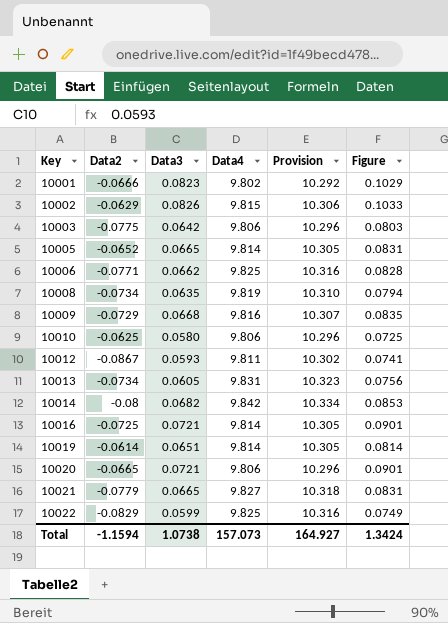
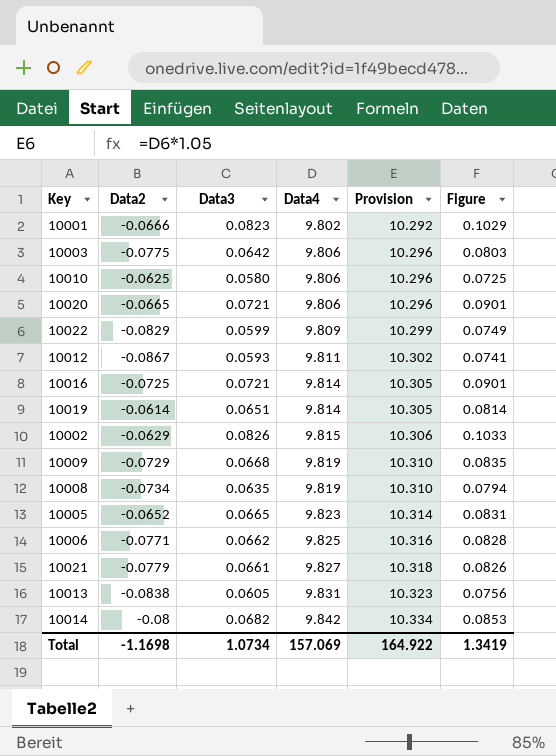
row order: Key ascending -> Data4 ascending
10022 | Data4: 9.825 -> 9.809
10022 | Provision: 10.316 -> 10.299
10009 | Data4: 9.816 -> 9.819
10009 | Provision: 10.307 -> 10.310
10005 | Data4: 9.814 -> 9.823
10005 | Provision: 10.305 -> 10.314
10021 | Data3: 0.0665 -> 0.0661
10021 | Figure: 0.0831 -> 0.0826
10013 | Data2: -0.0734 -> -0.0838
Total | Data2: -1.1594 -> -1.1698
Total | Data3: 1.0738 -> 1.0734
Total | Data4: 157.073 -> 157.069
Total | Provision: 164.927 -> 164.922
Total | Figure: 1.3424 -> 1.3419

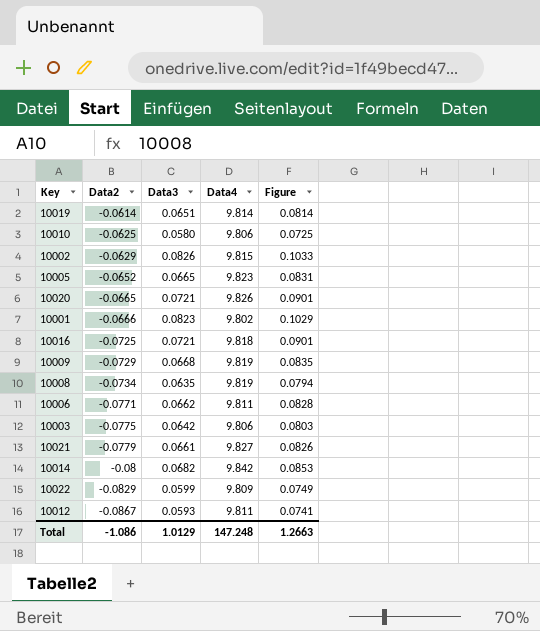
row order: Data4 ascending -> Data2 descending
column Provision | formula: [Data4] * 1.05 -> none
row 10013: -0.0838 | 0.0605 | 9.831 | 10.323 | 0.0756 -> none
10020 | Data4: 9.806 -> 9.826
10016 | Data4: 9.814 -> 9.818
10006 | Data4: 9.825 -> 9.811
Total | Data2: -1.1698 -> -1.086
Total | Data3: 1.0734 -> 1.0129
Total | Data4: 157.069 -> 147.248
Total | Figure: 1.3419 -> 1.2663

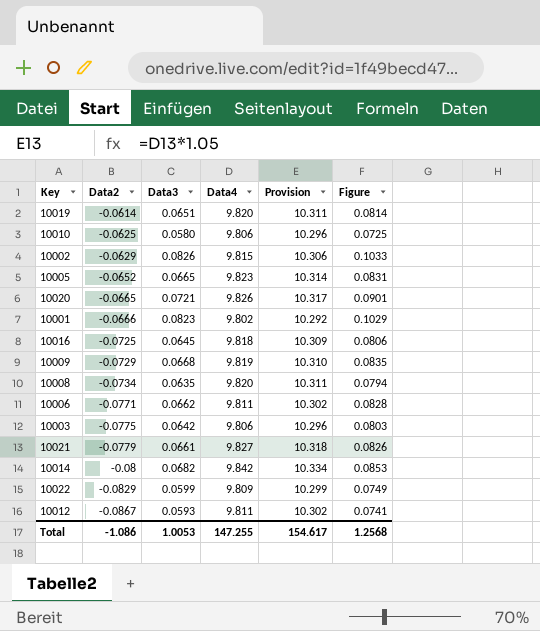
column Provision | formula: none -> [Data4] * 1.05
10019 | Data4: 9.814 -> 9.820
10016 | Data3: 0.0721 -> 0.0645
10016 | Figure: 0.0901 -> 0.0806
10008 | Data4: 9.819 -> 9.820
Total | Data3: 1.0129 -> 1.0053
Total | Data4: 147.248 -> 147.255
Total | Figure: 1.2663 -> 1.2568

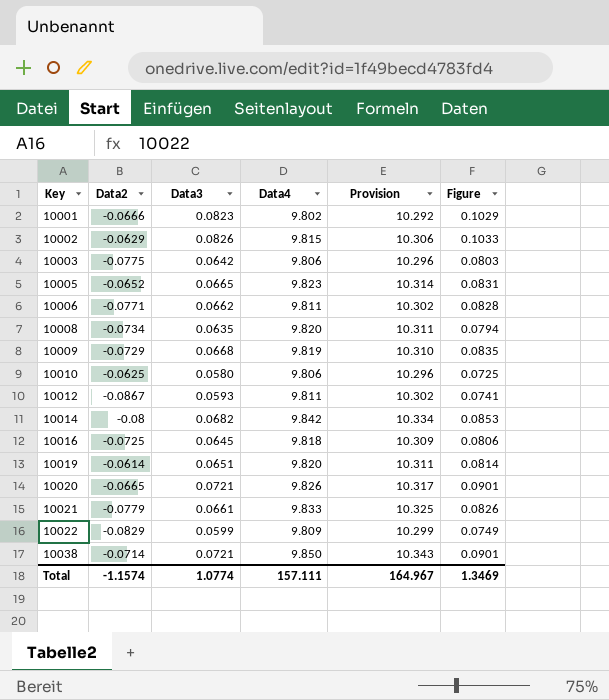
row order: Data2 descending -> Key ascending
10021 | Data4: 9.827 -> 9.833
10021 | Provision: 10.318 -> 10.325
row 10038: none -> -0.0714 | 0.0721 | 9.850 | 10.343 | 0.0901
Total | Data2: -1.086 -> -1.1574
Total | Data3: 1.0053 -> 1.0774
Total | Data4: 147.255 -> 157.111
Total | Provision: 154.617 -> 164.967
Total | Figure: 1.2568 -> 1.3469

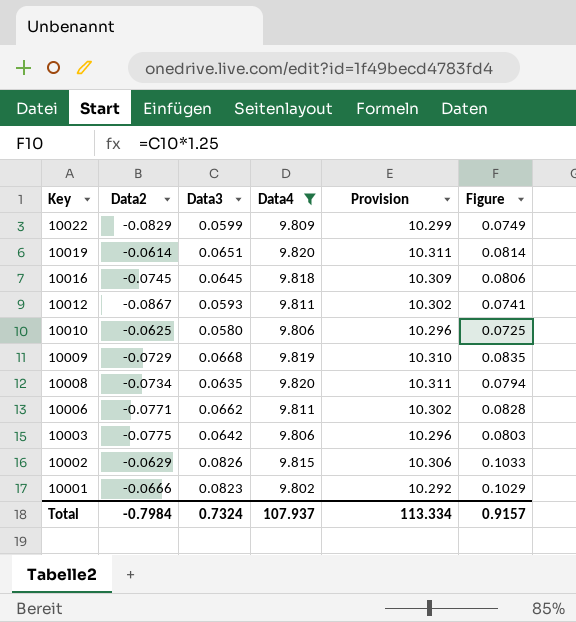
filter: none -> Data4 <= 9.820
row order: Key ascending -> Key descending
10016 | Data2: -0.0725 -> -0.0745
Total | Data2: -1.1574 -> -0.7984
Total | Data3: 1.0774 -> 0.7324
Total | Data4: 157.111 -> 107.937
Total | Provision: 164.967 -> 113.334
Total | Figure: 1.3469 -> 0.9157

